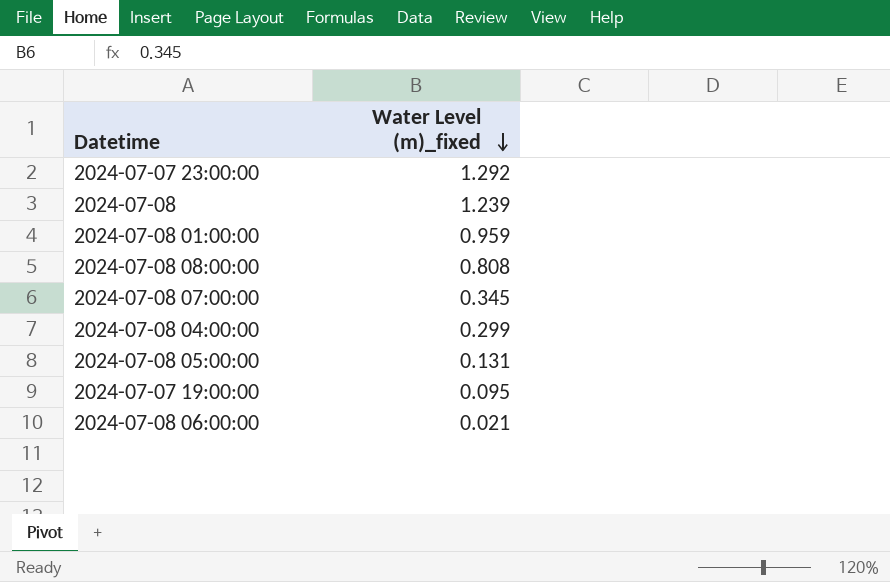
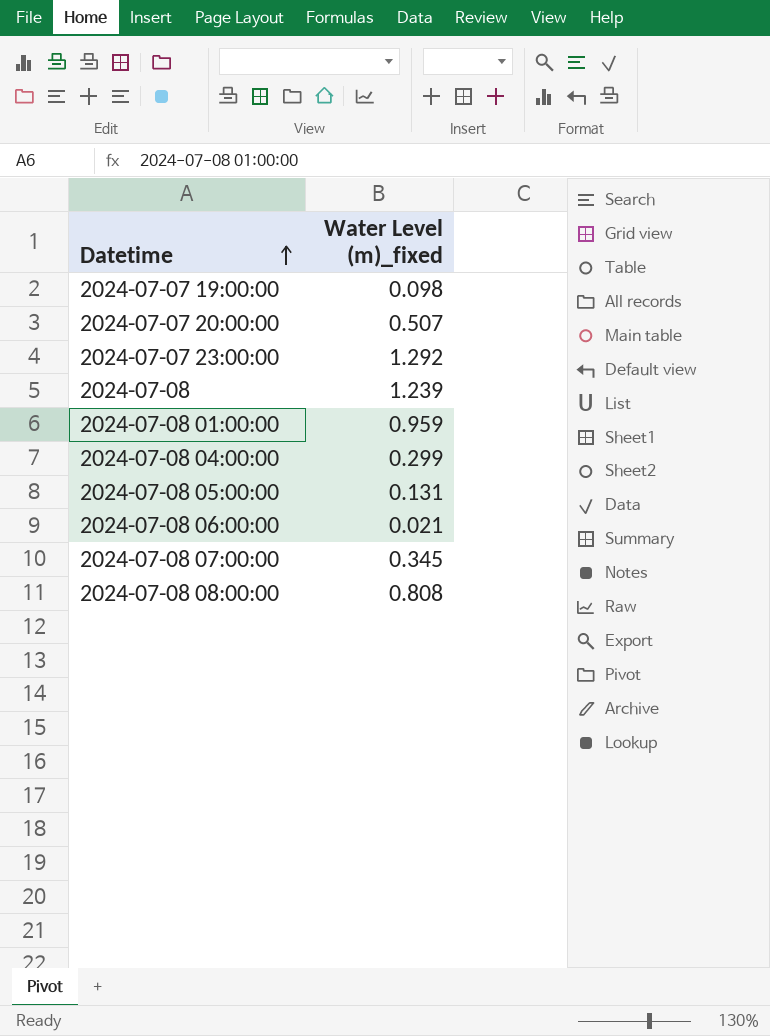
row order: Water Level (m)_fixed descending -> Datetime ascending
2024-07-07 19:00:00 | Water Level (m)_fixed: 0.095 -> 0.098
row 2024-07-07 20:00:00: none -> 0.507

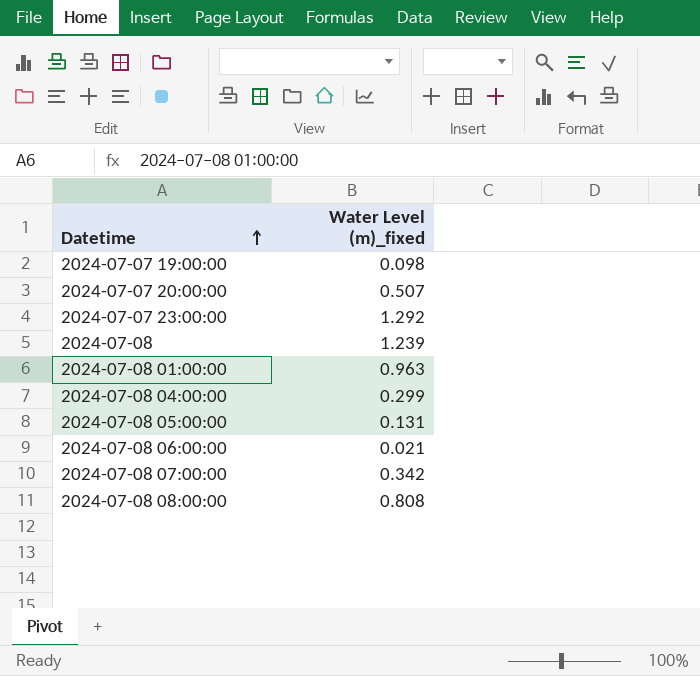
2024-07-08 01:00:00 | Water Level (m)_fixed: 0.959 -> 0.963
2024-07-08 07:00:00 | Water Level (m)_fixed: 0.345 -> 0.342

